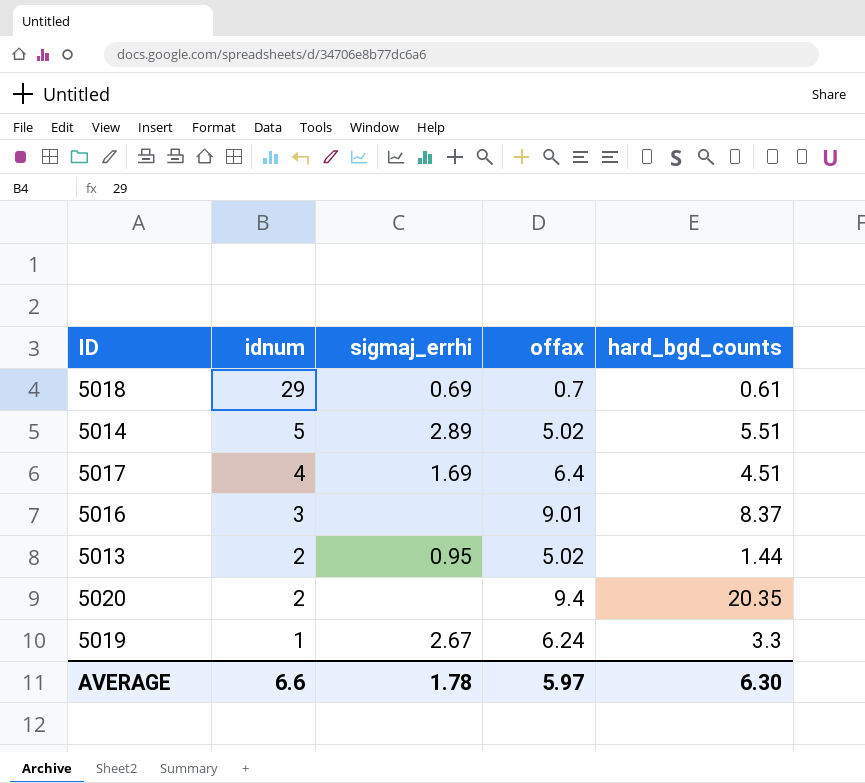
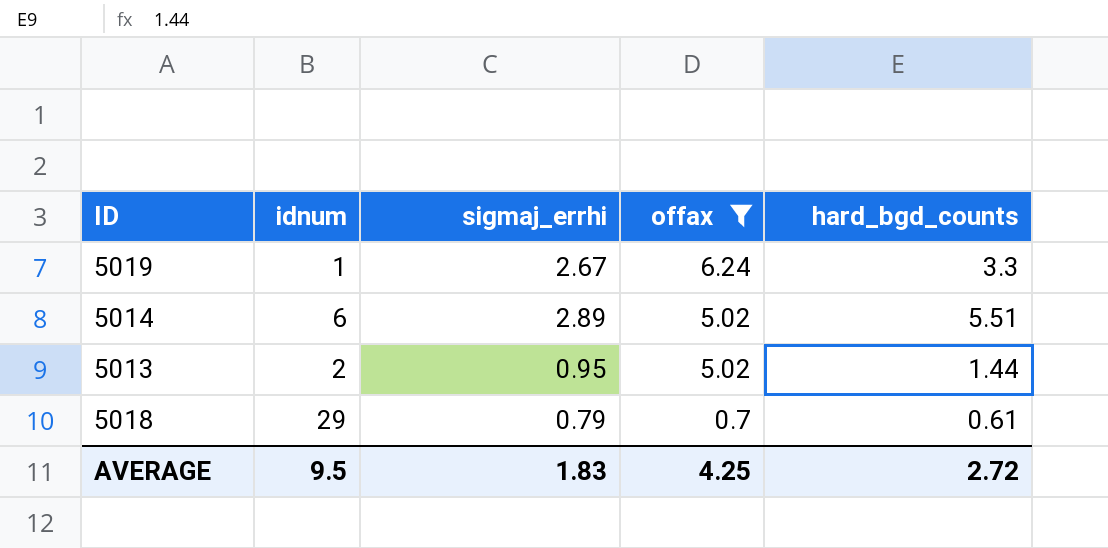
filter: none -> offax <= 6.24
row order: idnum descending -> offax descending
5014 | idnum: 5 -> 6
5018 | sigmaj_errhi: 0.69 -> 0.79
AVERAGE | idnum: 6.6 -> 9.5
AVERAGE | sigmaj_errhi: 1.78 -> 1.83
AVERAGE | offax: 5.97 -> 4.25
AVERAGE | hard_bgd_counts: 6.30 -> 2.72

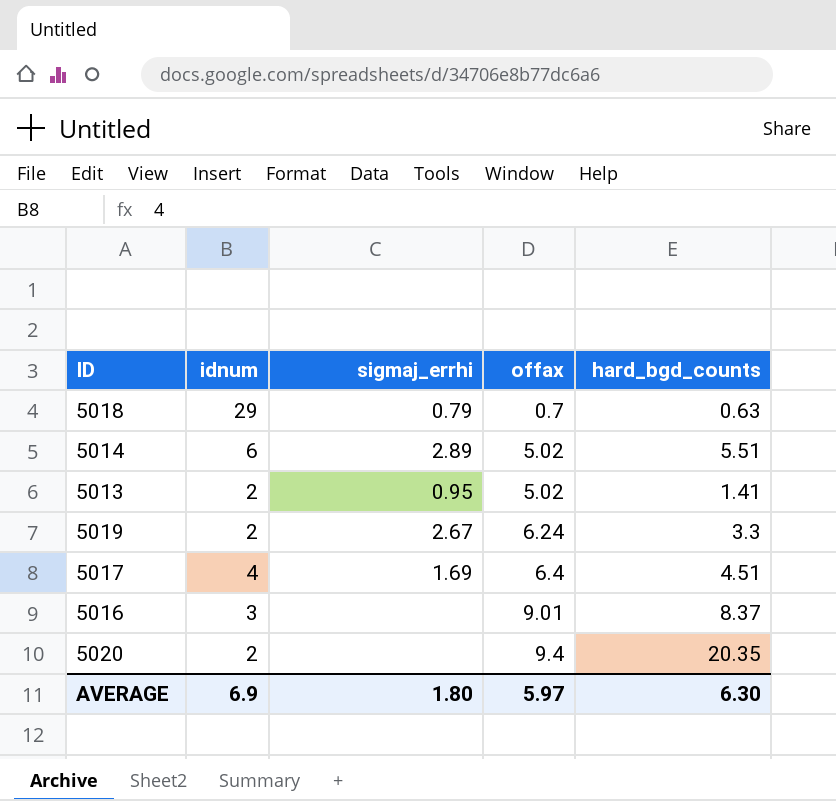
filter: offax <= 6.24 -> none
row order: offax descending -> offax ascending
5018 | hard_bgd_counts: 0.61 -> 0.63
5013 | hard_bgd_counts: 1.44 -> 1.41
5019 | idnum: 1 -> 2
AVERAGE | idnum: 9.5 -> 6.9
AVERAGE | sigmaj_errhi: 1.83 -> 1.80
AVERAGE | offax: 4.25 -> 5.97
AVERAGE | hard_bgd_counts: 2.72 -> 6.30

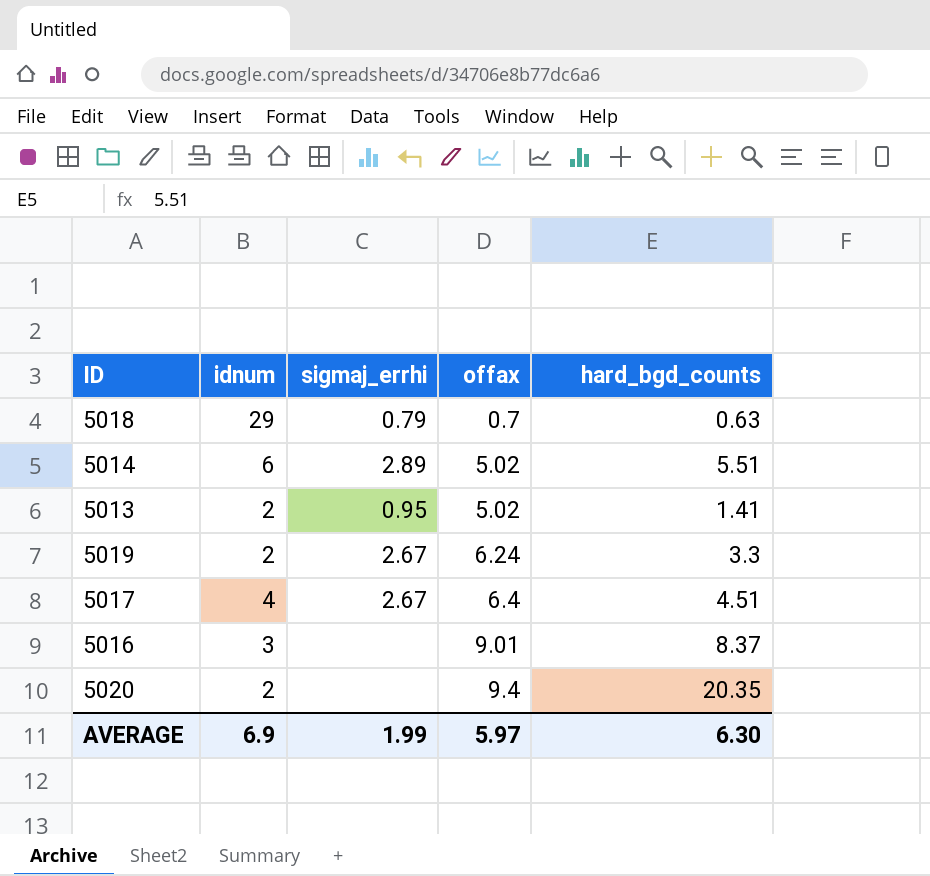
5017 | sigmaj_errhi: 1.69 -> 2.67
AVERAGE | sigmaj_errhi: 1.80 -> 1.99

